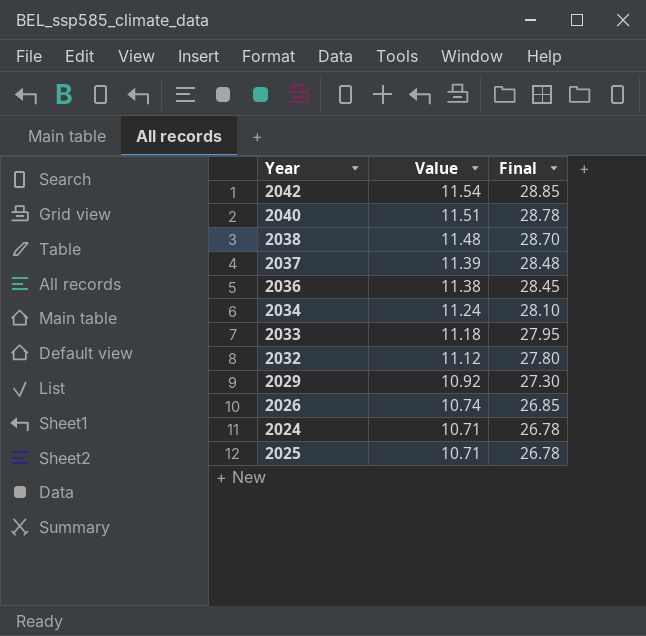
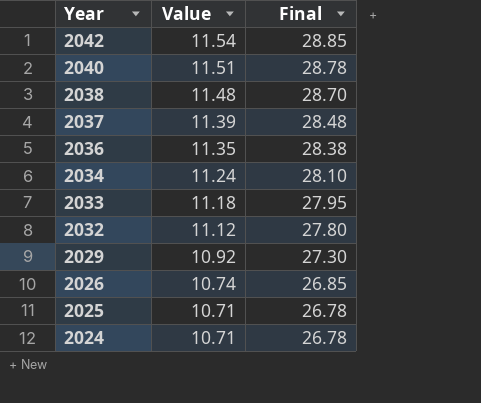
row order: Value descending -> Year descending
2036 | Value: 11.38 -> 11.35
2036 | Final: 28.45 -> 28.38

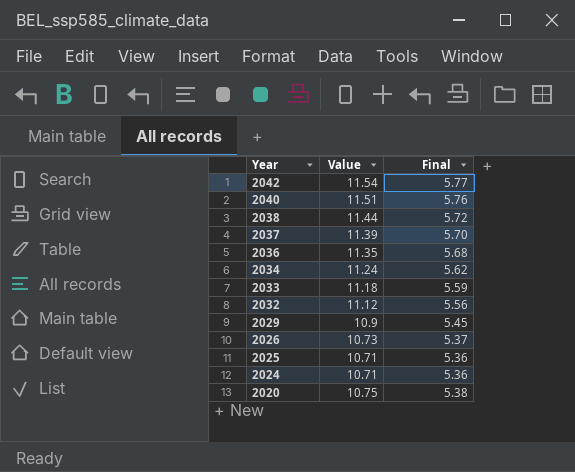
column Final | formula: [Value] * 2.5 -> [Value] * 0.5
2038 | Value: 11.48 -> 11.44
2029 | Value: 10.92 -> 10.9
2026 | Value: 10.74 -> 10.73
row 2020: none -> 10.75 | 5.38

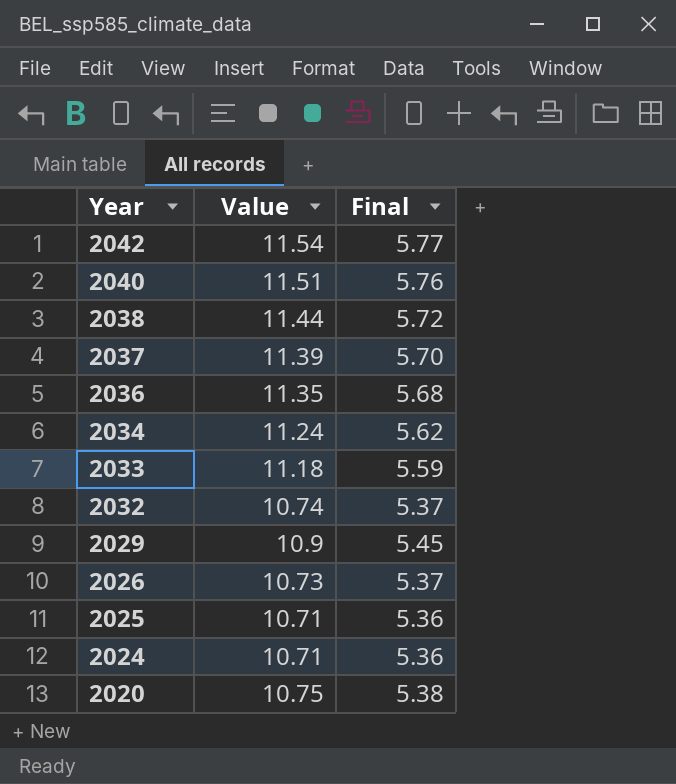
2032 | Value: 11.12 -> 10.74
2032 | Final: 5.56 -> 5.37

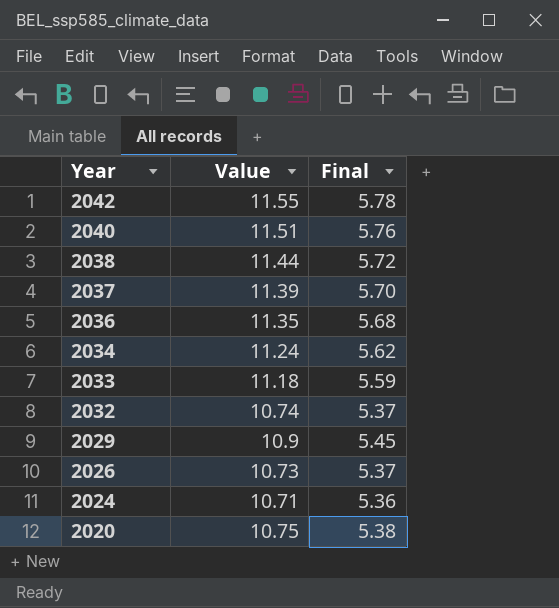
row 2025: 10.71 | 5.36 -> none
2042 | Value: 11.54 -> 11.55
2042 | Final: 5.77 -> 5.78

